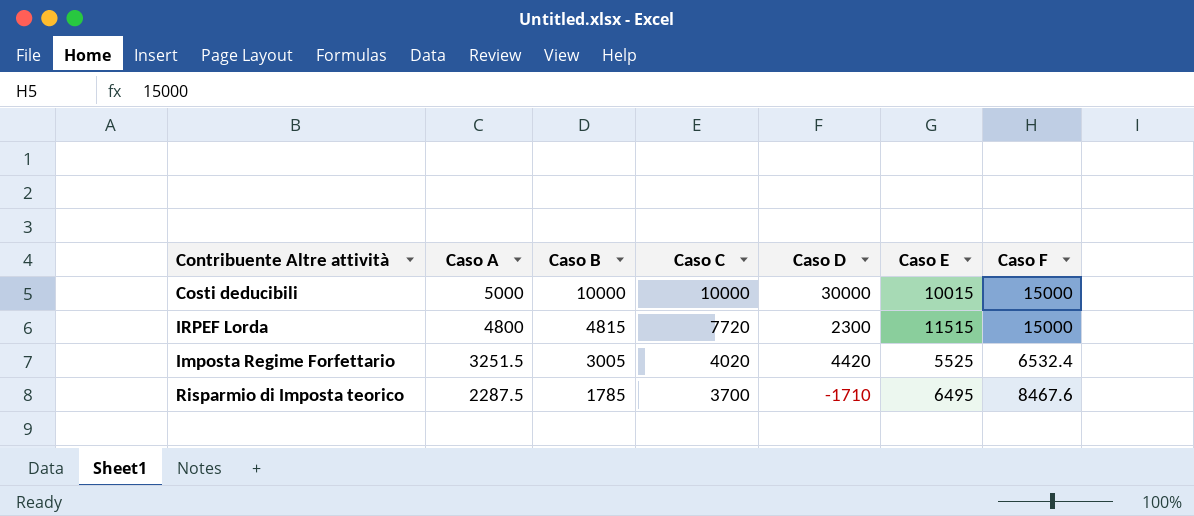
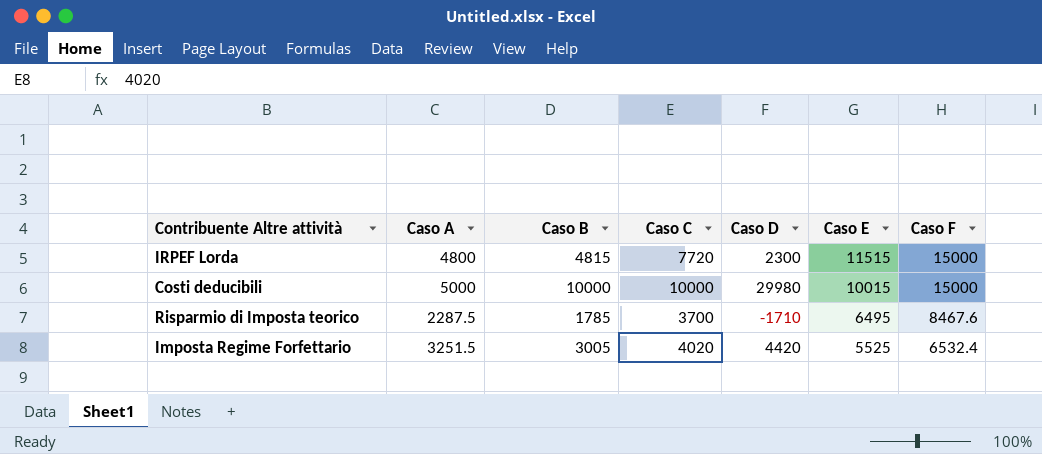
row order: Caso A descending -> Caso E descending
Costi deducibili | Caso D: 30000 -> 29980

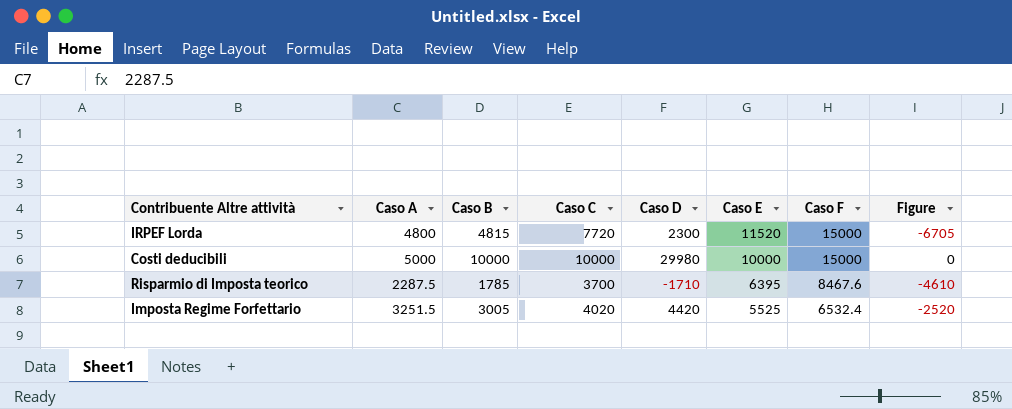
column Figure | formula: none -> [Caso B] - [Caso E]
IRPEF Lorda | Caso E: 11515 -> 11520
Costi deducibili | Caso E: 10015 -> 10000
Risparmio di Imposta teorico | Caso E: 6495 -> 6395

